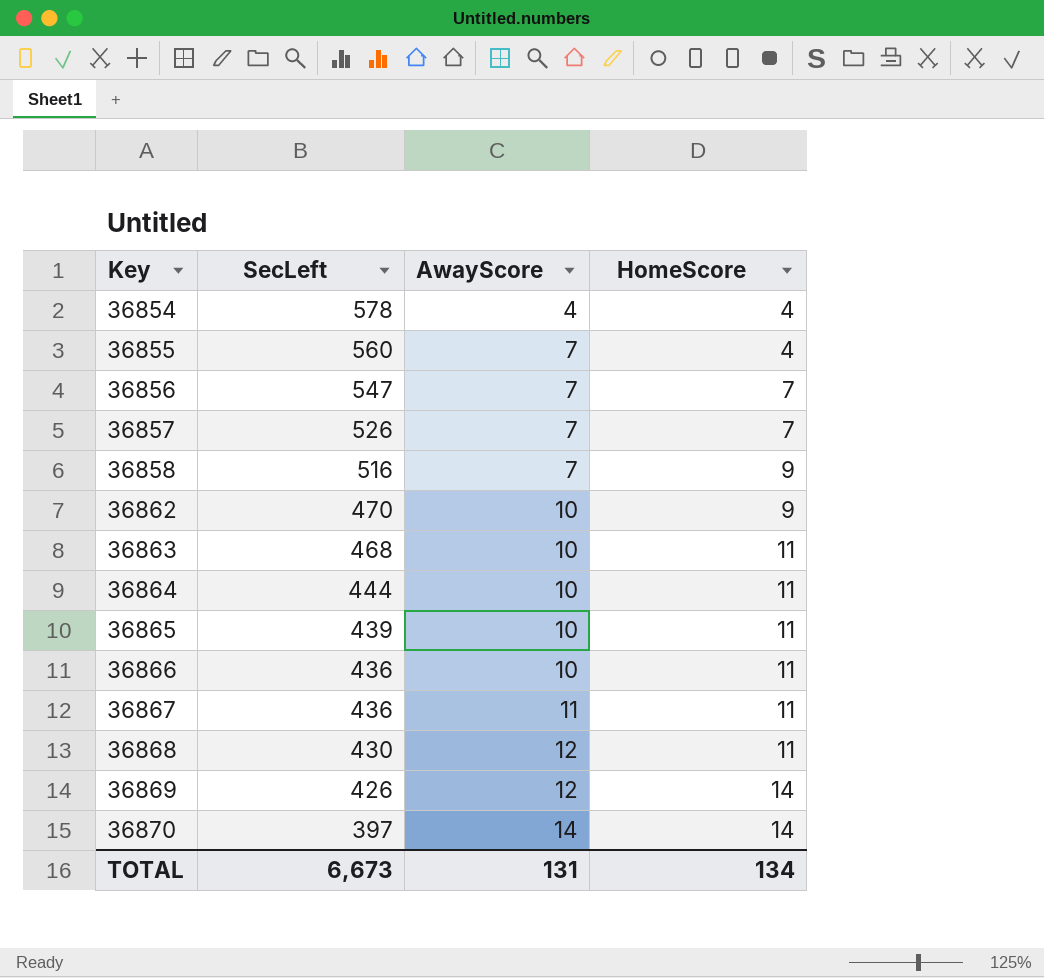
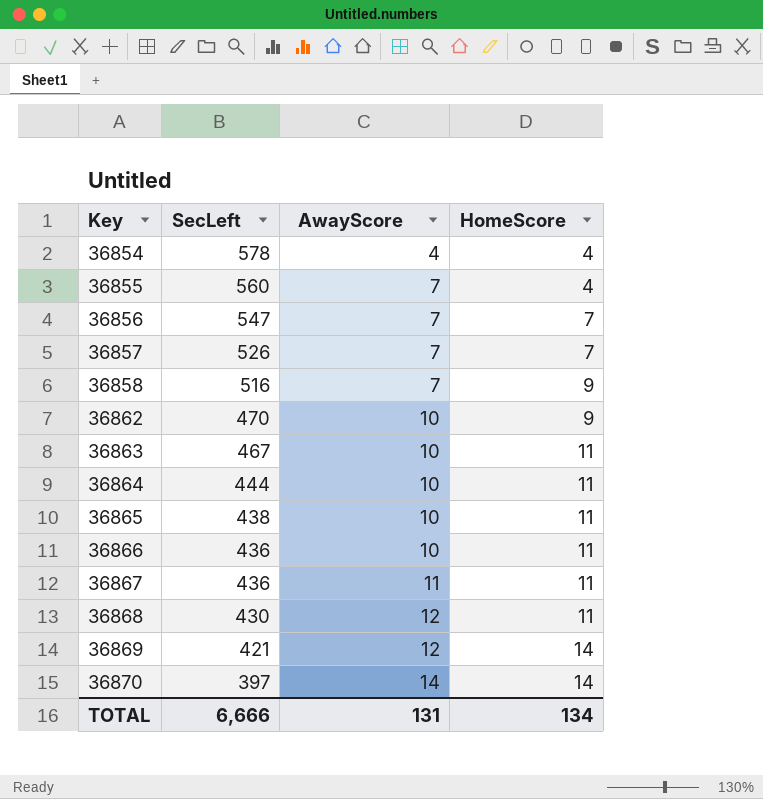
36863 | SecLeft: 468 -> 467
36865 | SecLeft: 439 -> 438
36869 | SecLeft: 426 -> 421
TOTAL | SecLeft: 6,673 -> 6,666

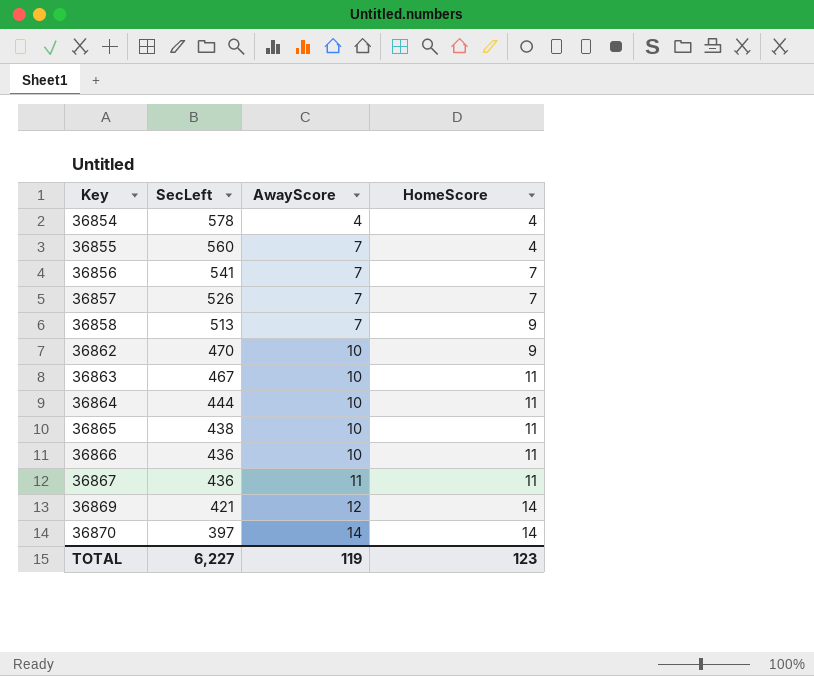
row 36868: 430 | 12 | 11 -> none
36856 | SecLeft: 547 -> 541
36858 | SecLeft: 516 -> 513
TOTAL | SecLeft: 6,666 -> 6,227
TOTAL | AwayScore: 131 -> 119
TOTAL | HomeScore: 134 -> 123

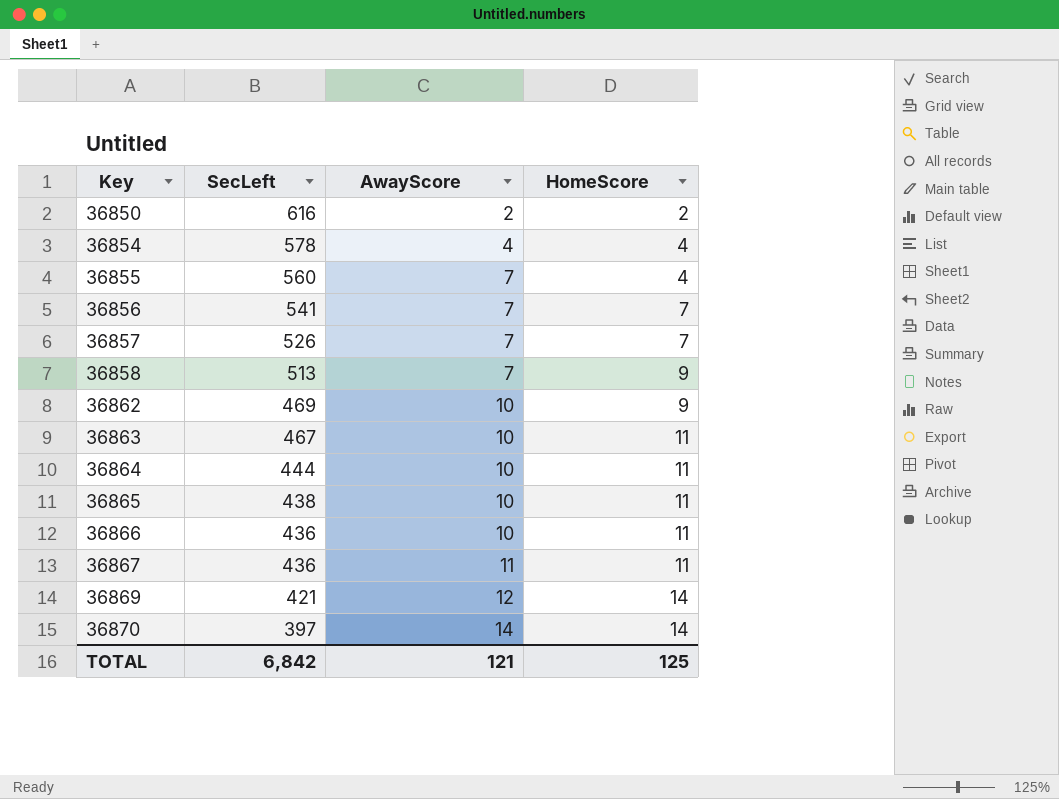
row 36850: none -> 616 | 2 | 2
36862 | SecLeft: 470 -> 469
TOTAL | SecLeft: 6,227 -> 6,842
TOTAL | AwayScore: 119 -> 121
TOTAL | HomeScore: 123 -> 125

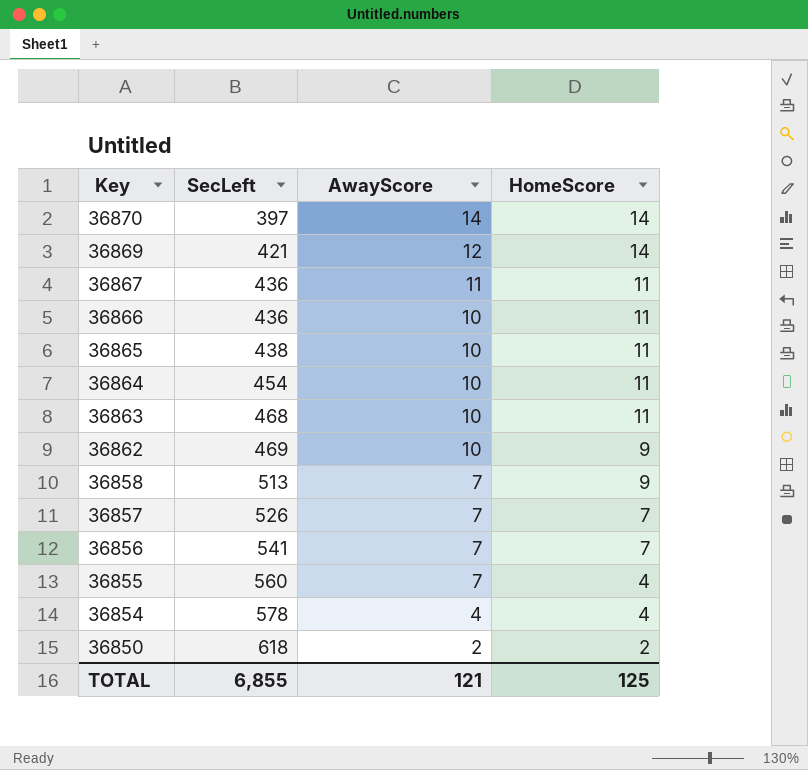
row order: Key ascending -> Key descending
36864 | SecLeft: 444 -> 454
36863 | SecLeft: 467 -> 468
36850 | SecLeft: 616 -> 618
TOTAL | SecLeft: 6,842 -> 6,855

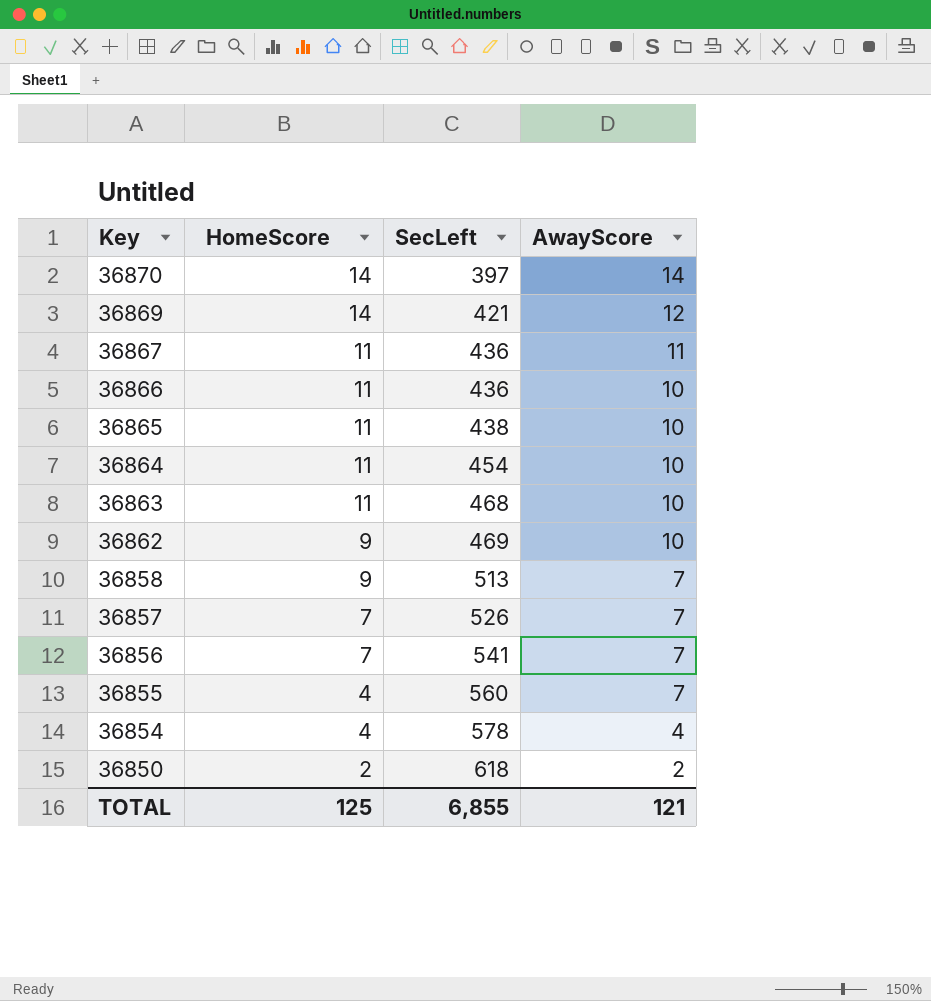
column HomeScore | position: 4 -> 2

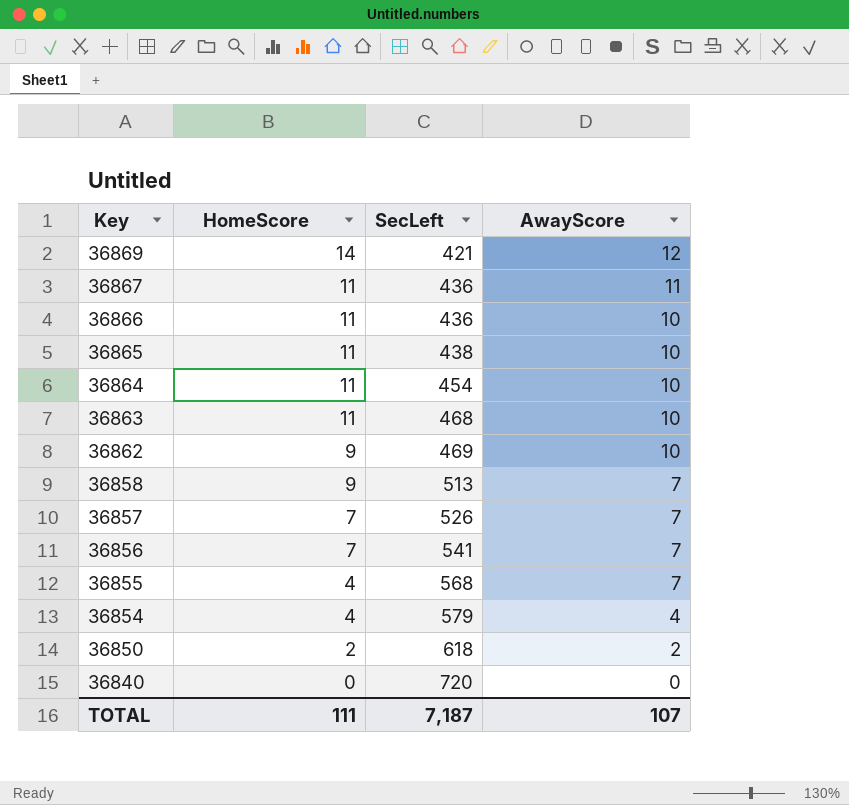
row 36870: 14 | 397 | 14 -> none
36855 | SecLeft: 560 -> 568
36854 | SecLeft: 578 -> 579
row 36840: none -> 0 | 720 | 0
TOTAL | HomeScore: 125 -> 111
TOTAL | SecLeft: 6,855 -> 7,187
TOTAL | AwayScore: 121 -> 107

